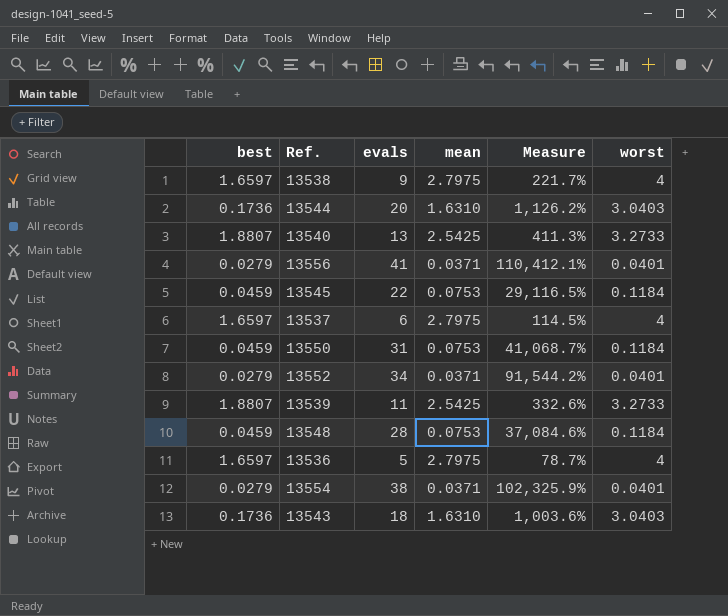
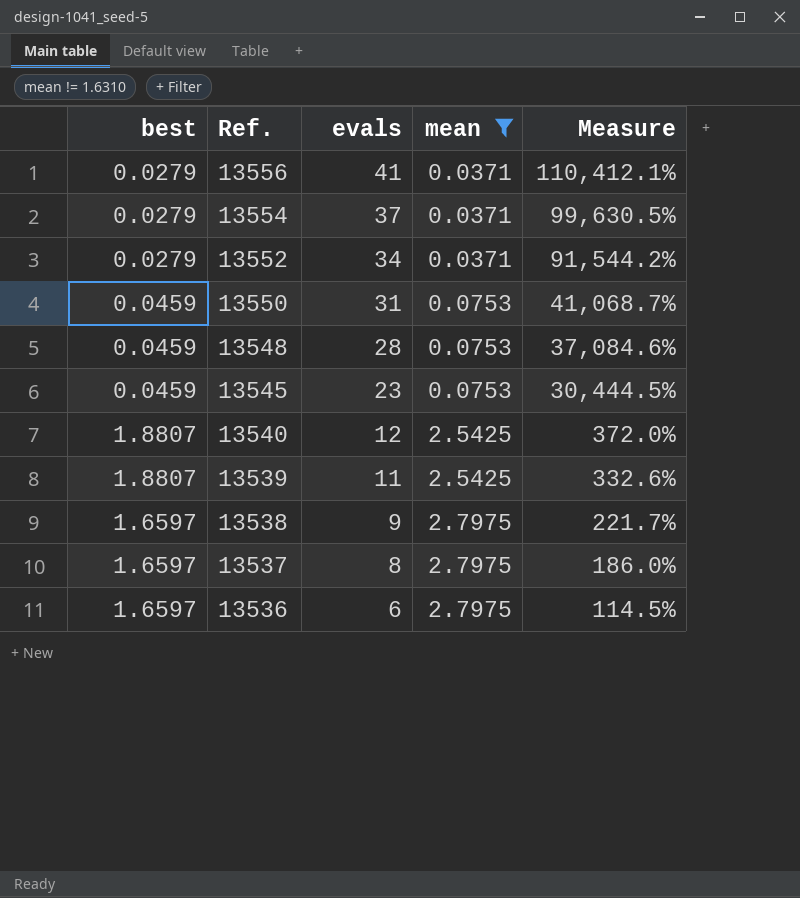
filter: none -> mean != 1.6310
row order: none -> Ref. descending
column worst | position: 6 -> none
13554 | evals: 38 -> 37
13554 | Measure: 102,325.9% -> 99,630.5%
13545 | evals: 22 -> 23
13545 | Measure: 29,116.5% -> 30,444.5%
13540 | evals: 13 -> 12
13540 | Measure: 411.3% -> 372.0%
13537 | evals: 6 -> 8
13537 | Measure: 114.5% -> 186.0%
13536 | evals: 5 -> 6
13536 | Measure: 78.7% -> 114.5%

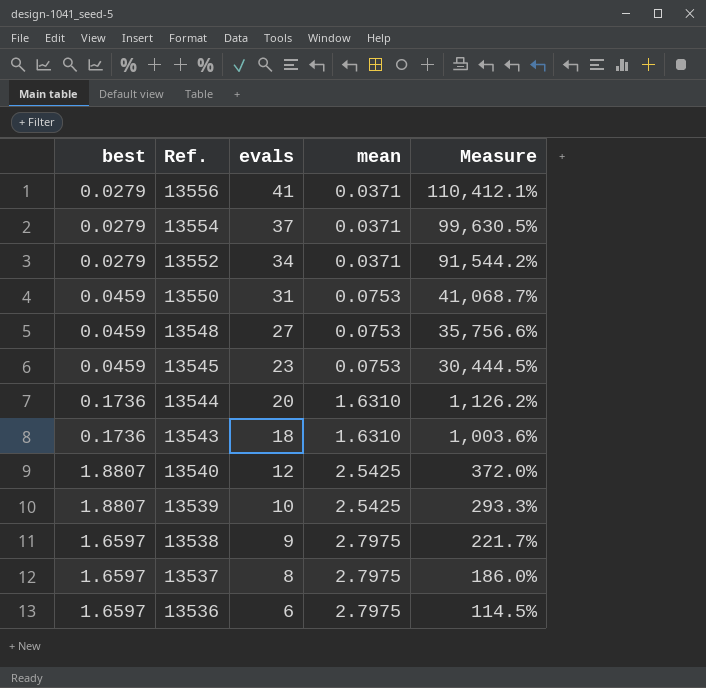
filter: mean != 1.6310 -> none
13548 | evals: 28 -> 27
13548 | Measure: 37,084.6% -> 35,756.6%
13539 | evals: 11 -> 10
13539 | Measure: 332.6% -> 293.3%

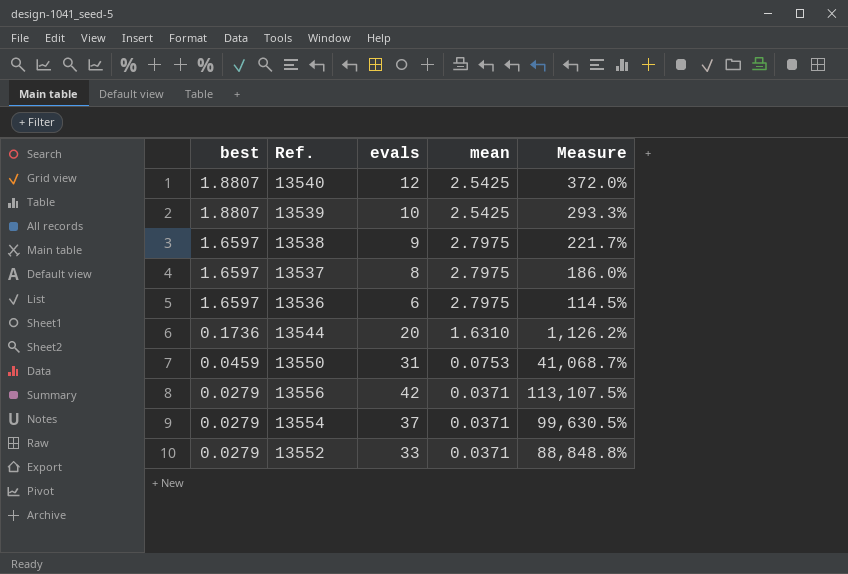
row order: Ref. descending -> best descending
row 13548: 0.0459 | 27 | 0.0753 | 35,756.6% -> none
row 13545: 0.0459 | 23 | 0.0753 | 30,444.5% -> none
row 13543: 0.1736 | 18 | 1.6310 | 1,003.6% -> none
13556 | evals: 41 -> 42
13556 | Measure: 110,412.1% -> 113,107.5%
13552 | evals: 34 -> 33
13552 | Measure: 91,544.2% -> 88,848.8%

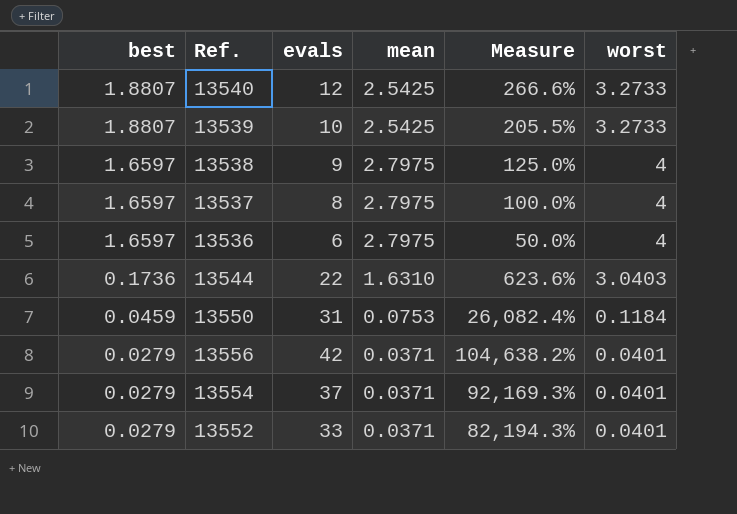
column Measure | formula: ([evals] - [mean]) / [mean] -> ([evals] - [worst]) / [worst]
column worst | position: none -> 6
13544 | evals: 20 -> 22

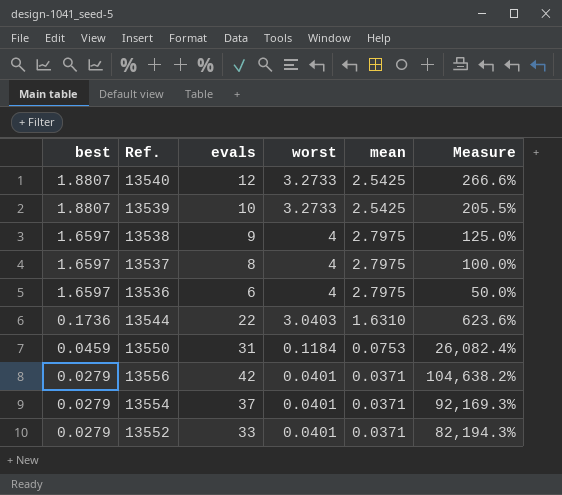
column worst | position: 6 -> 4

